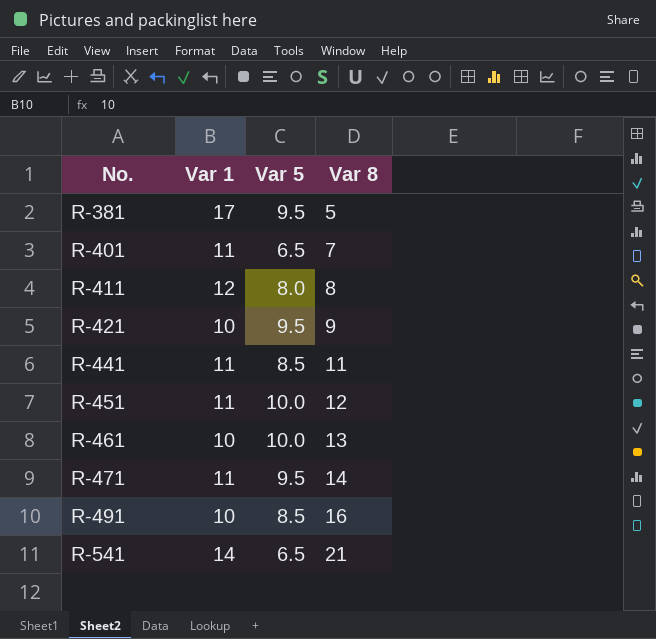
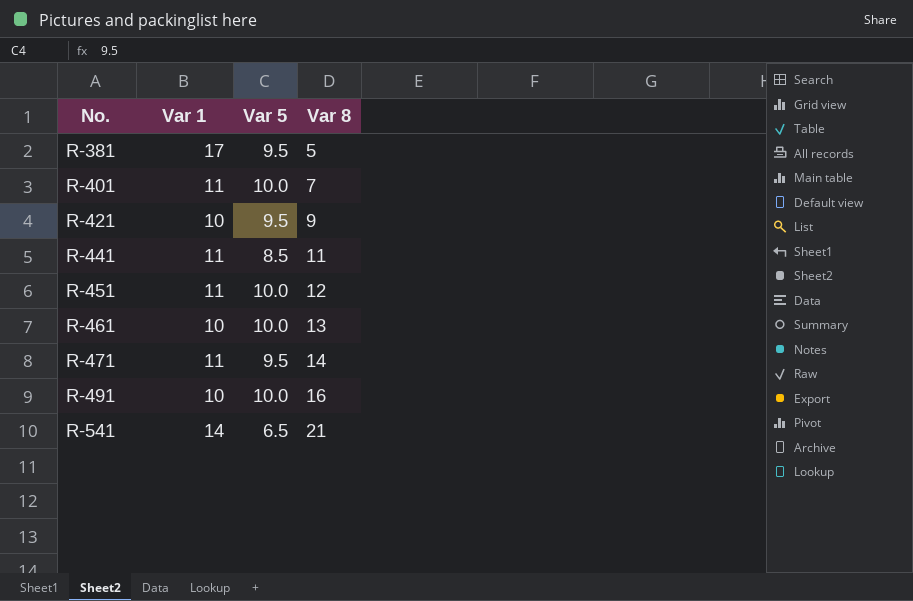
row R-411: 12 | 8.0 | 8 -> none
R-401 | Var 5: 6.5 -> 10.0
R-491 | Var 5: 8.5 -> 10.0

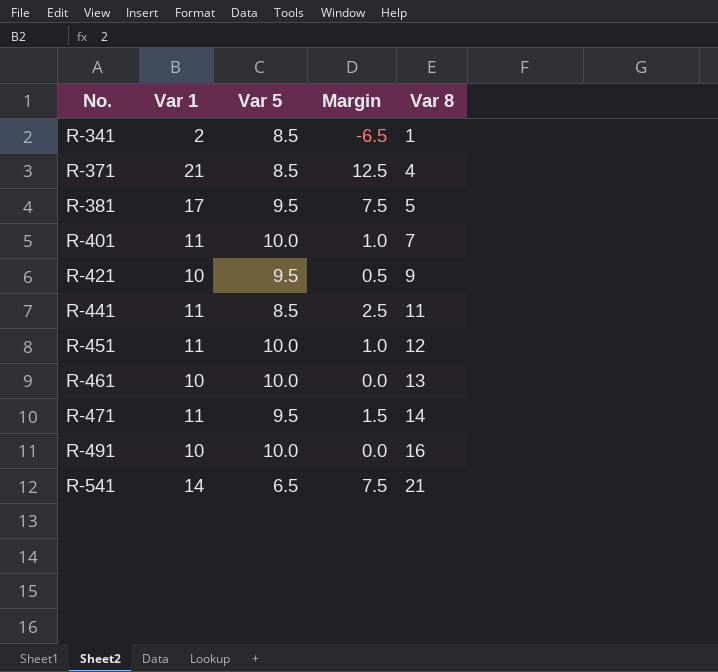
column Margin | formula: none -> [Var 1] - [Var 5]
row R-341: none -> 2 | 8.5 | -6.5 | 1
row R-371: none -> 21 | 8.5 | 12.5 | 4

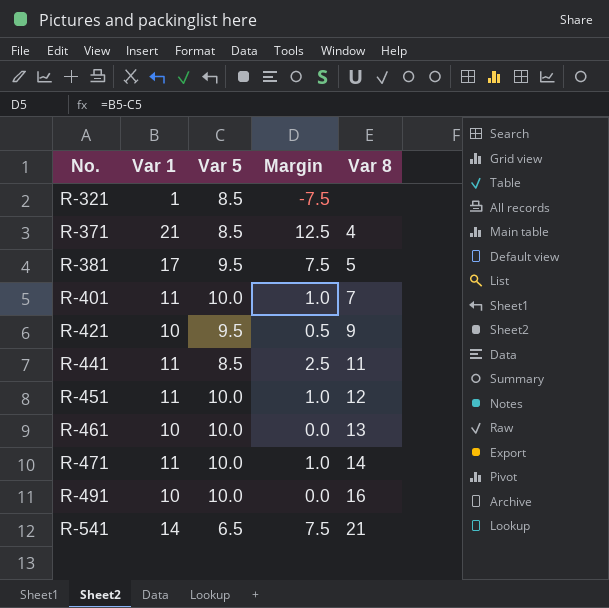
row R-341: 2 | 8.5 | -6.5 | 1 -> none
row R-321: none -> 1 | 8.5 | -7.5 | none
R-471 | Var 5: 9.5 -> 10.0
R-471 | Margin: 1.5 -> 1.0

